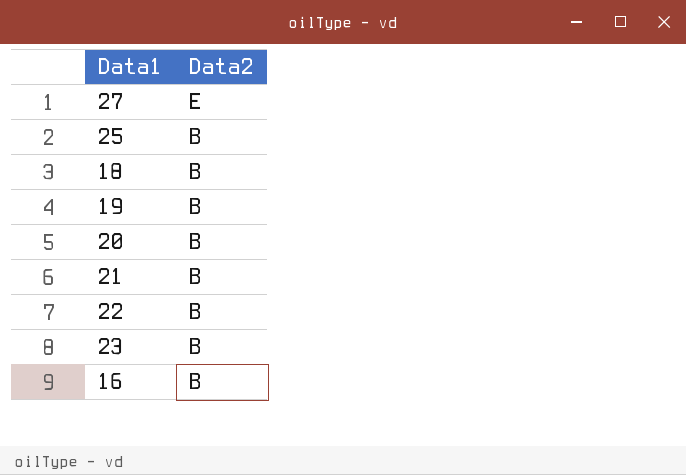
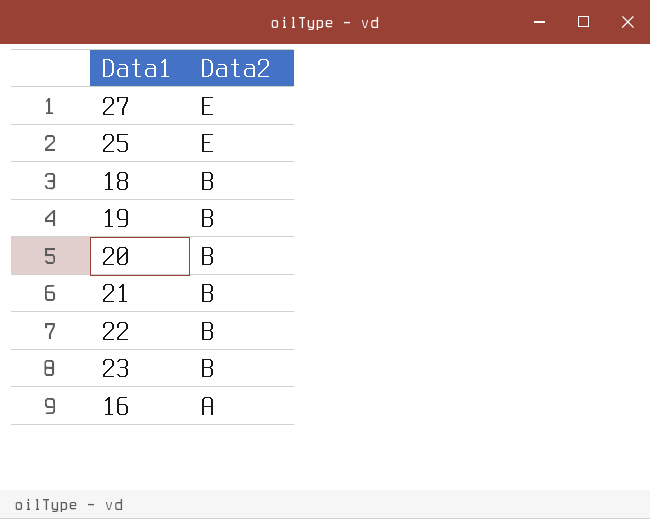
25 | Data2: B -> E
16 | Data2: B -> A

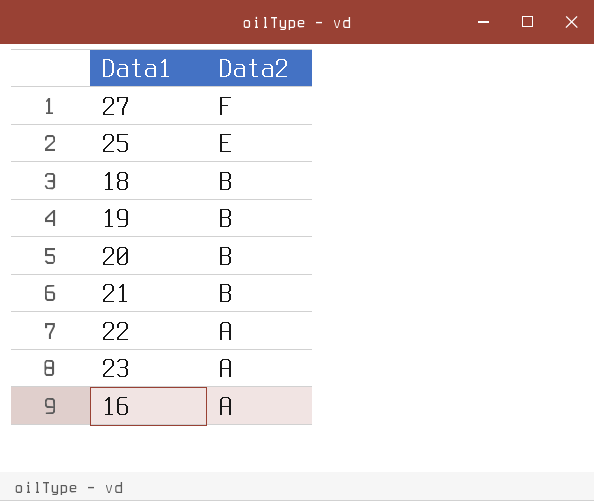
27 | Data2: E -> F
22 | Data2: B -> A
23 | Data2: B -> A

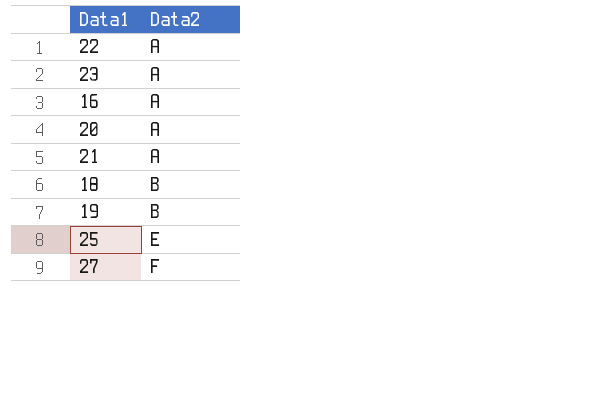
row order: Data2 descending -> Data2 ascending
20 | Data2: B -> A
21 | Data2: B -> A

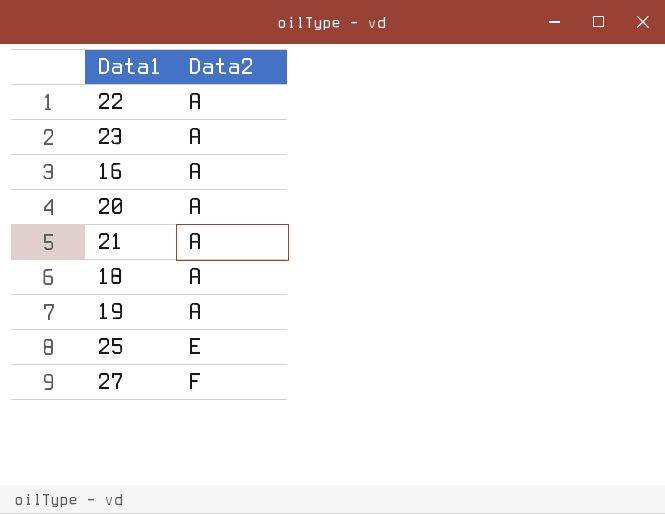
18 | Data2: B -> A
19 | Data2: B -> A

